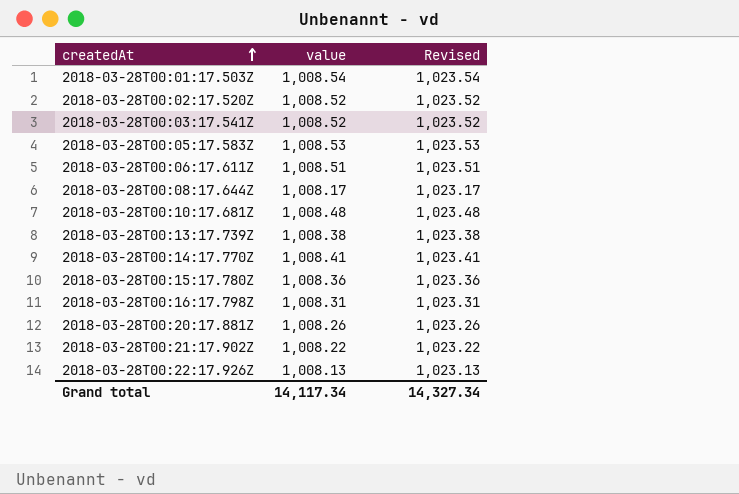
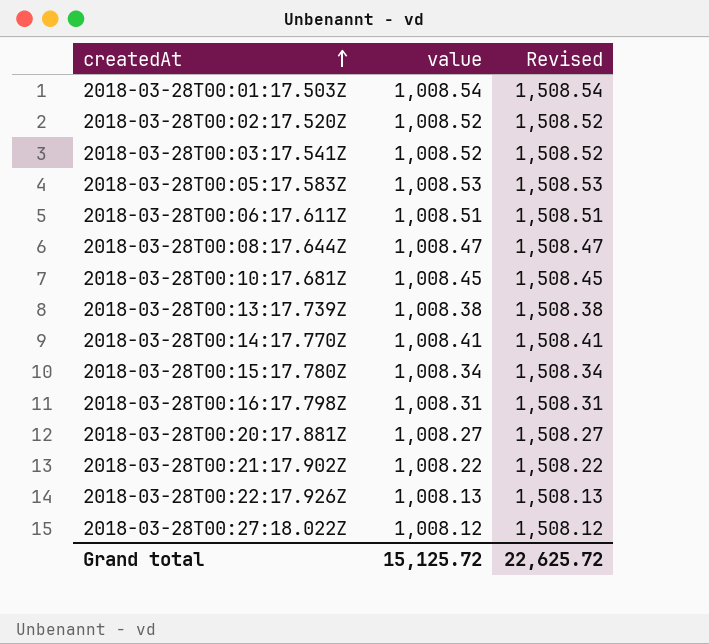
column Revised | formula: [value] + 15 -> [value] + 500
2018-03-28T00:08:17.644Z | value: 1,008.17 -> 1,008.47
2018-03-28T00:10:17.681Z | value: 1,008.48 -> 1,008.45
2018-03-28T00:15:17.780Z | value: 1,008.36 -> 1,008.34
2018-03-28T00:20:17.881Z | value: 1,008.26 -> 1,008.27
row 2018-03-28T00:27:18.022Z: none -> 1,008.12 | 1,508.12
Grand total | value: 14,117.34 -> 15,125.72
Grand total | Revised: 14,327.34 -> 22,625.72

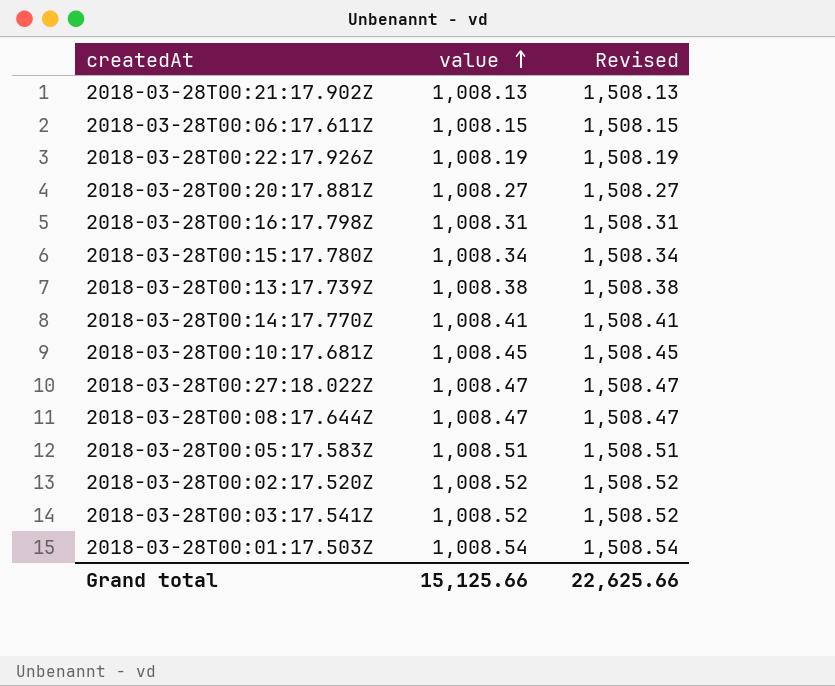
row order: createdAt ascending -> value ascending
2018-03-28T00:21:17.902Z | value: 1,008.22 -> 1,008.13
2018-03-28T00:21:17.902Z | Revised: 1,508.22 -> 1,508.13
2018-03-28T00:06:17.611Z | value: 1,008.51 -> 1,008.15
2018-03-28T00:06:17.611Z | Revised: 1,508.51 -> 1,508.15
2018-03-28T00:22:17.926Z | value: 1,008.13 -> 1,008.19
2018-03-28T00:22:17.926Z | Revised: 1,508.13 -> 1,508.19
2018-03-28T00:27:18.022Z | value: 1,008.12 -> 1,008.47
2018-03-28T00:27:18.022Z | Revised: 1,508.12 -> 1,508.47
2018-03-28T00:05:17.583Z | value: 1,008.53 -> 1,008.51
2018-03-28T00:05:17.583Z | Revised: 1,508.53 -> 1,508.51
Grand total | value: 15,125.72 -> 15,125.66
Grand total | Revised: 22,625.72 -> 22,625.66

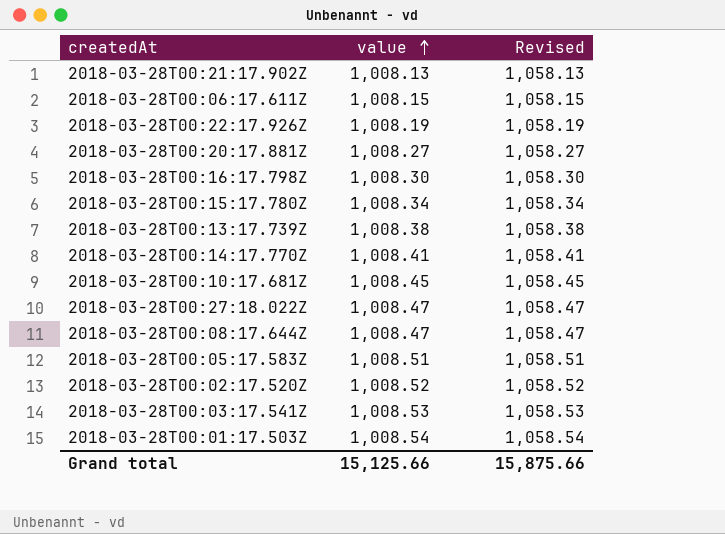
column Revised | formula: [value] + 500 -> [value] + 50
2018-03-28T00:16:17.798Z | value: 1,008.31 -> 1,008.30
2018-03-28T00:03:17.541Z | value: 1,008.52 -> 1,008.53
Grand total | Revised: 22,625.66 -> 15,875.66

